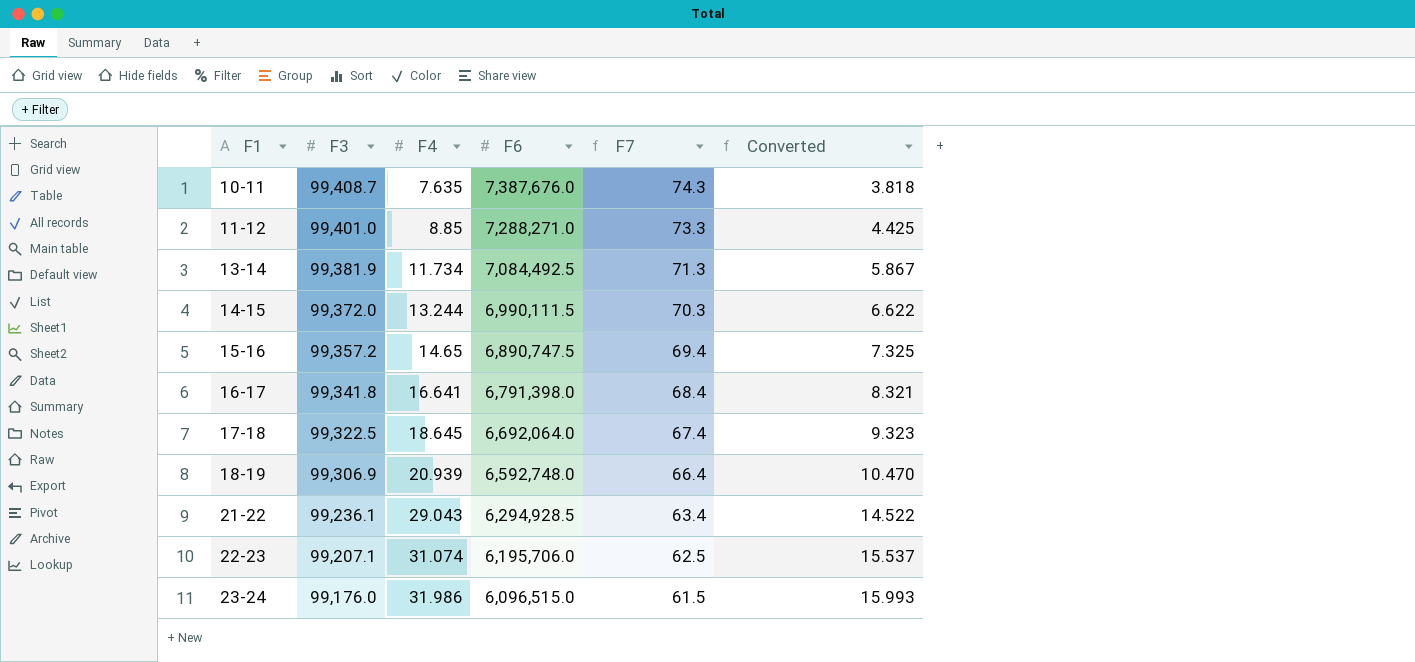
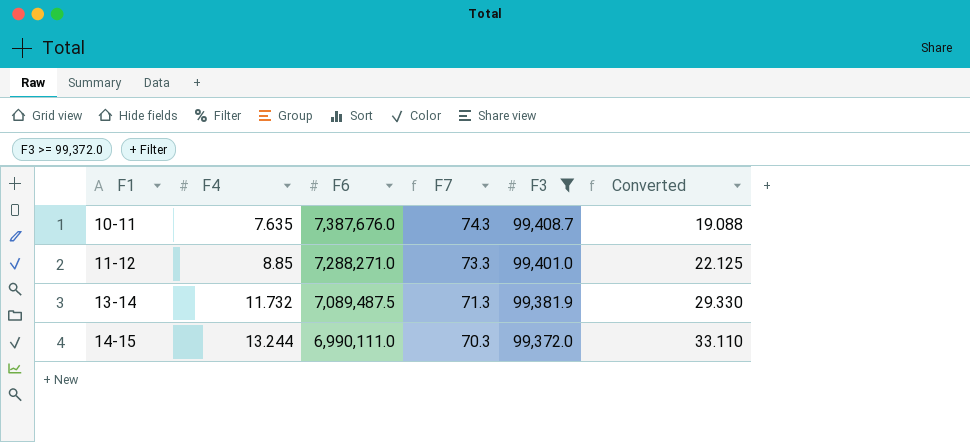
filter: none -> F3 >= 99,372.0
column F3 | position: 2 -> 5
column Converted | formula: [F4] * 0.5 -> [F4] * 2.5
13-14 | F4: 11.734 -> 11.732
13-14 | F6: 7,084,492.5 -> 7,089,487.5
14-15 | F6: 6,990,111.5 -> 6,990,111.0

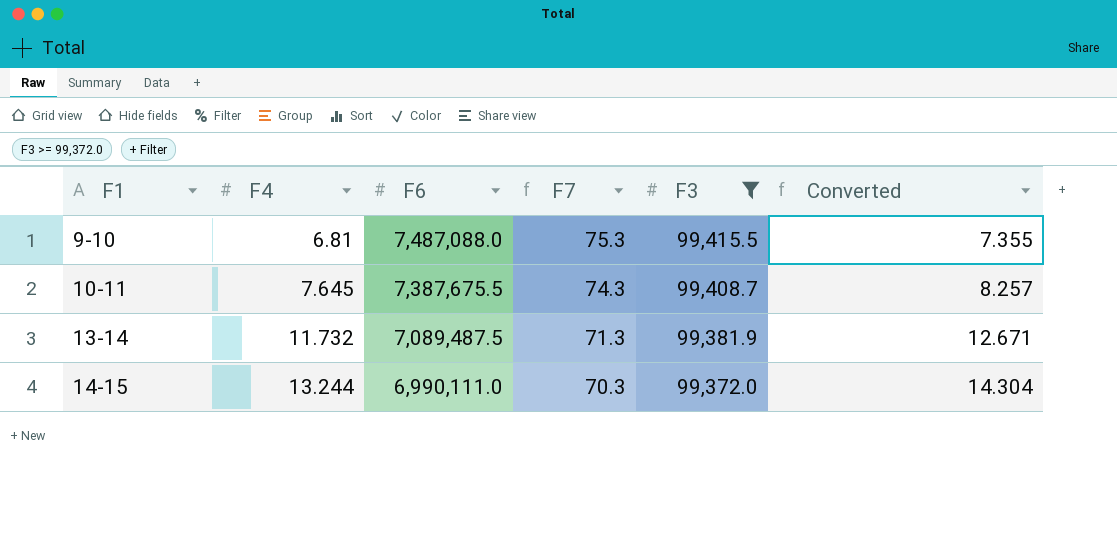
column Converted | formula: [F4] * 2.5 -> [F4] * 1.08
row 11-12: 8.85 | 7,288,271.0 | 73.3 | 99,401.0 | 22.125 -> none
row 9-10: none -> 6.81 | 7,487,088.0 | 75.3 | 99,415.5 | 7.355
10-11 | F4: 7.635 -> 7.645
10-11 | F6: 7,387,676.0 -> 7,387,675.5

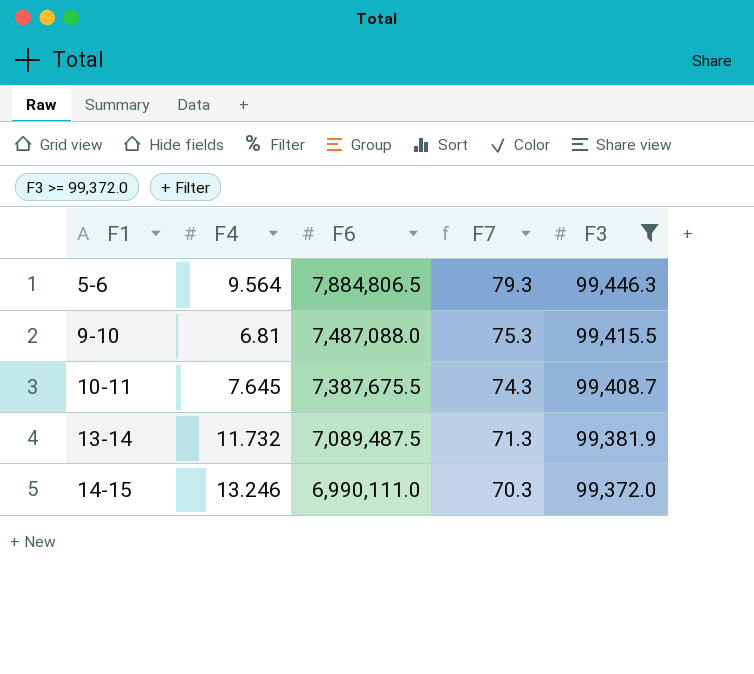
column Converted | formula: [F4] * 1.08 -> none
row 5-6: none -> 9.564 | 7,884,806.5 | 79.3 | 99,446.3
14-15 | F4: 13.244 -> 13.246

